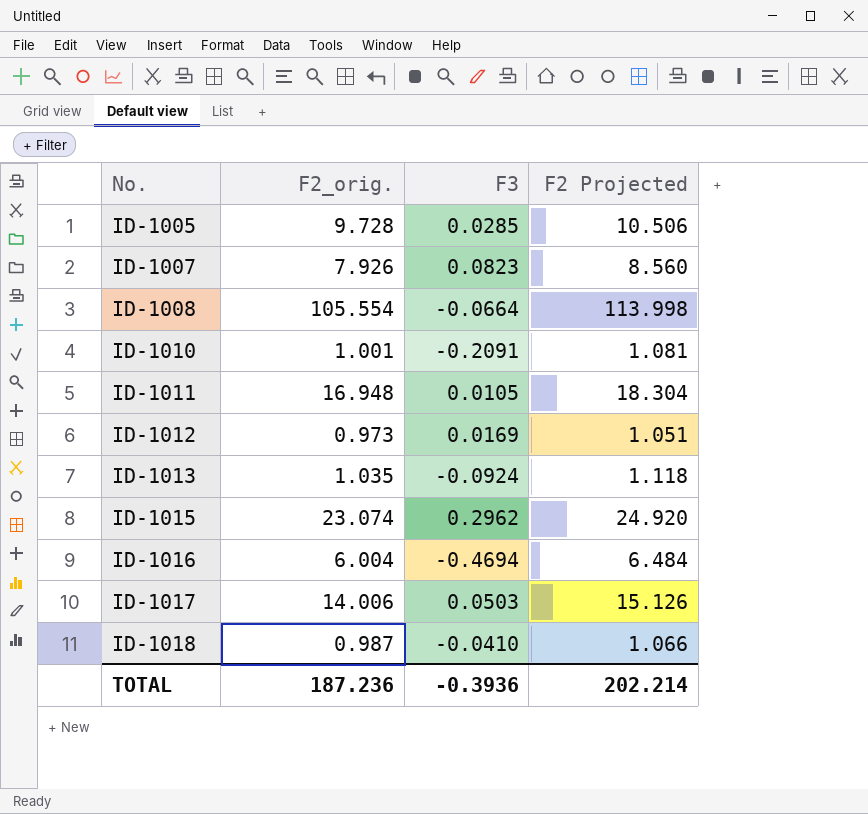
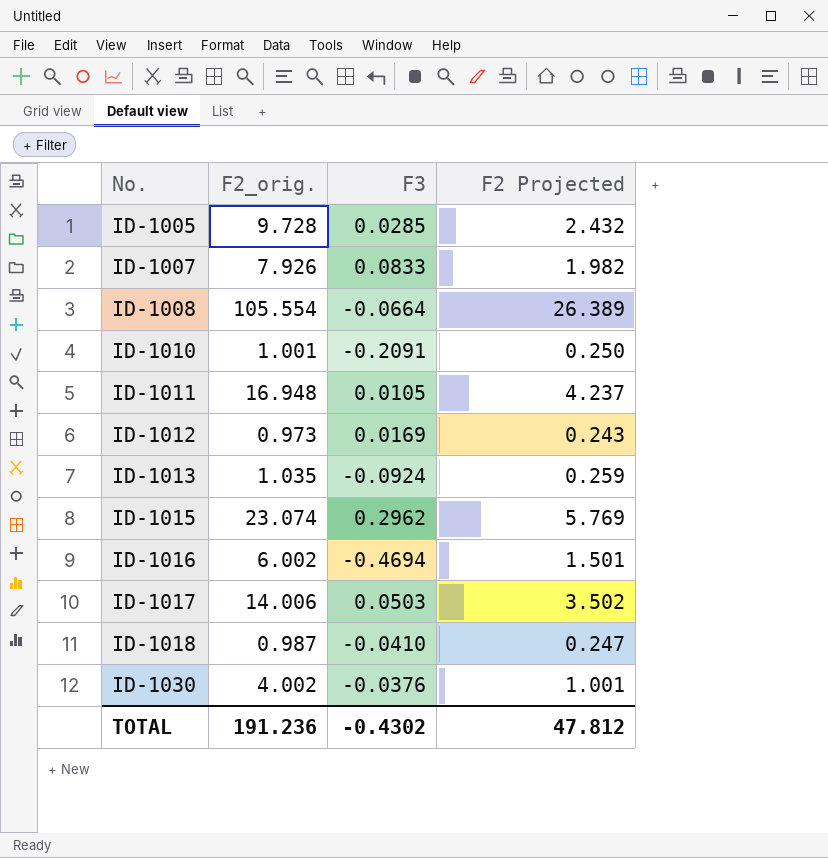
column F2 Projected | formula: [F2_orig.] * 1.08 -> [F2_orig.] * 0.25
ID-1007 | F3: 0.0823 -> 0.0833
ID-1016 | F2_orig.: 6.004 -> 6.002
row ID-1030: none -> 4.002 | -0.0376 | 1.001
TOTAL | F2_orig.: 187.236 -> 191.236
TOTAL | F3: -0.3936 -> -0.4302
TOTAL | F2 Projected: 202.214 -> 47.812

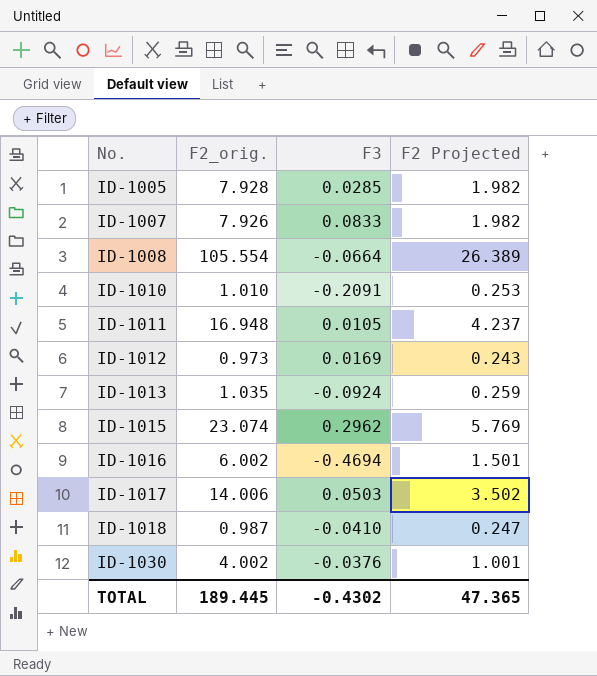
ID-1005 | F2_orig.: 9.728 -> 7.928
ID-1005 | F2 Projected: 2.432 -> 1.982
ID-1010 | F2_orig.: 1.001 -> 1.010
ID-1010 | F2 Projected: 0.250 -> 0.253
TOTAL | F2_orig.: 191.236 -> 189.445
TOTAL | F2 Projected: 47.812 -> 47.365

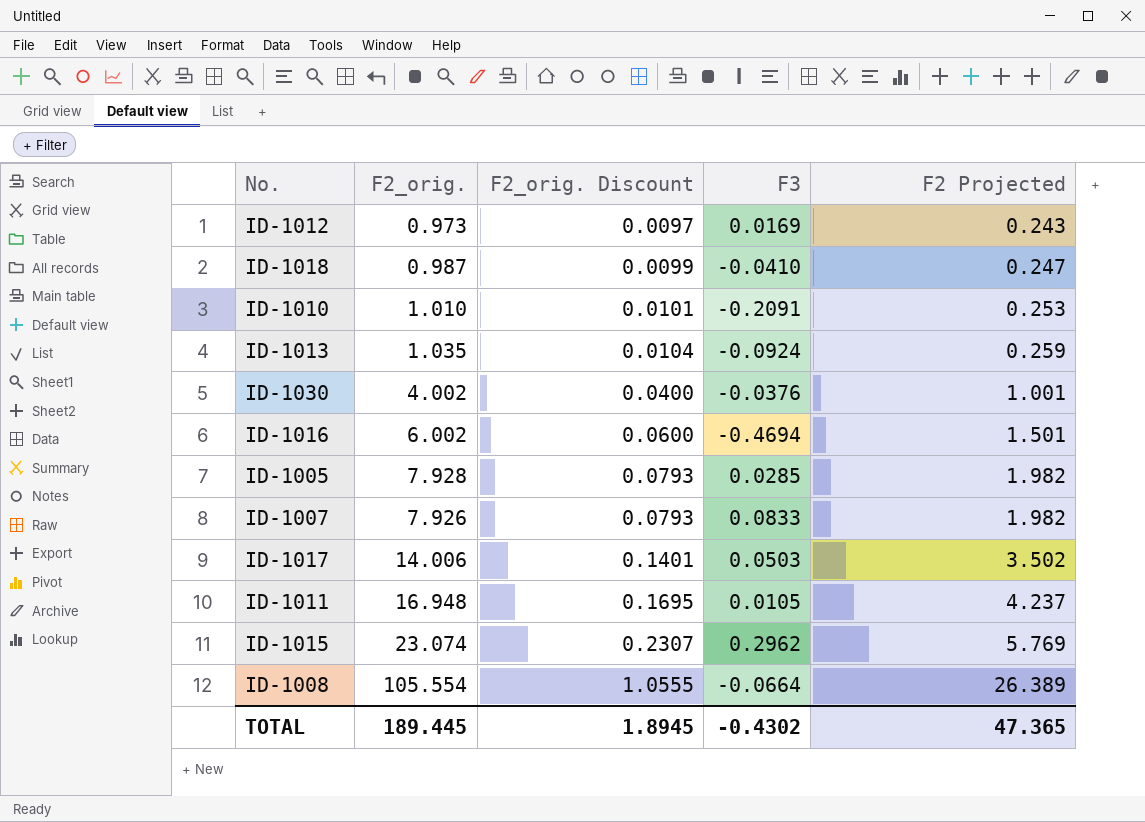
row order: No. ascending -> F2_orig. Discount ascending
column F2_orig. Discount | formula: none -> [F2_orig.] * 0.01

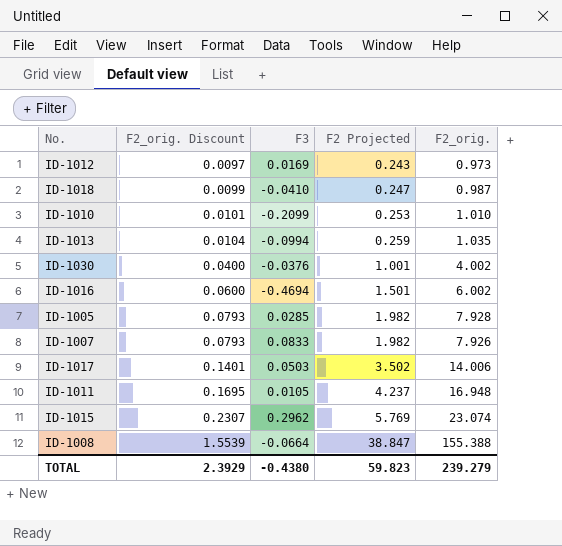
column F2_orig. | position: 2 -> 5
ID-1010 | F3: -0.2091 -> -0.2099
ID-1013 | F3: -0.0924 -> -0.0994
ID-1008 | F2_orig. Discount: 1.0555 -> 1.5539
ID-1008 | F2 Projected: 26.389 -> 38.847
ID-1008 | F2_orig.: 105.554 -> 155.388
TOTAL | F2_orig. Discount: 1.8945 -> 2.3929
TOTAL | F3: -0.4302 -> -0.4380
TOTAL | F2 Projected: 47.365 -> 59.823
TOTAL | F2_orig.: 189.445 -> 239.279

